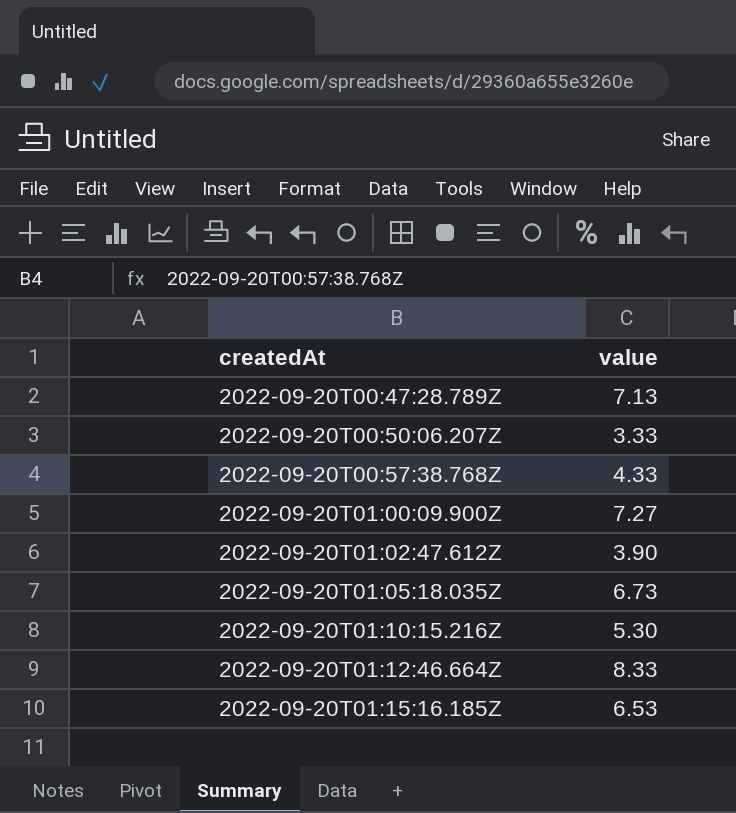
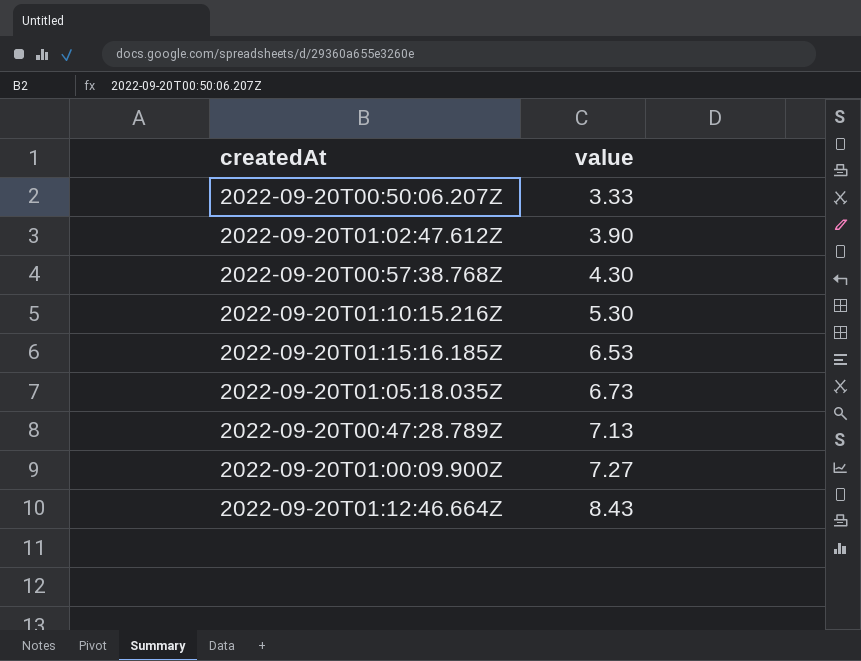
row order: createdAt ascending -> value ascending
2022-09-20T00:57:38.768Z | value: 4.33 -> 4.30
2022-09-20T01:12:46.664Z | value: 8.33 -> 8.43

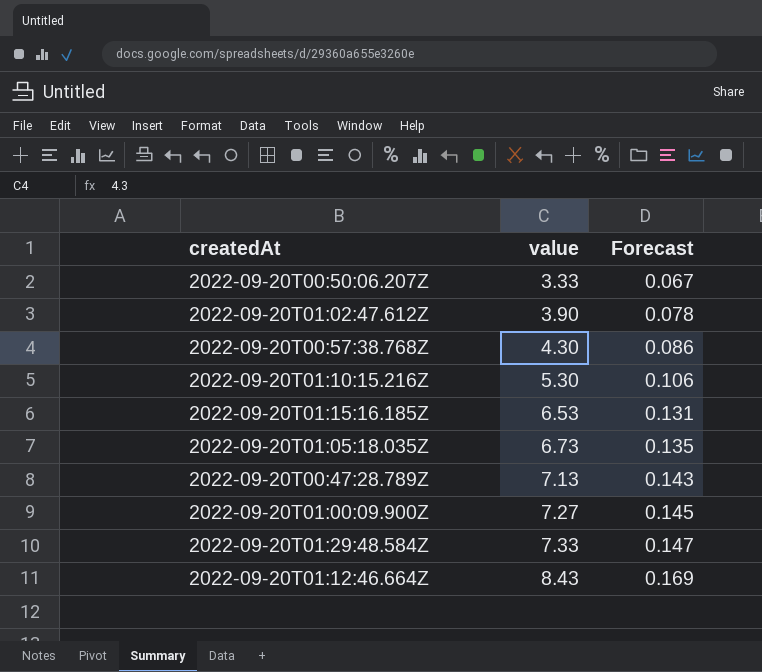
column Forecast | formula: none -> [value] * 0.02
row 2022-09-20T01:29:48.584Z: none -> 7.33 | 0.147

